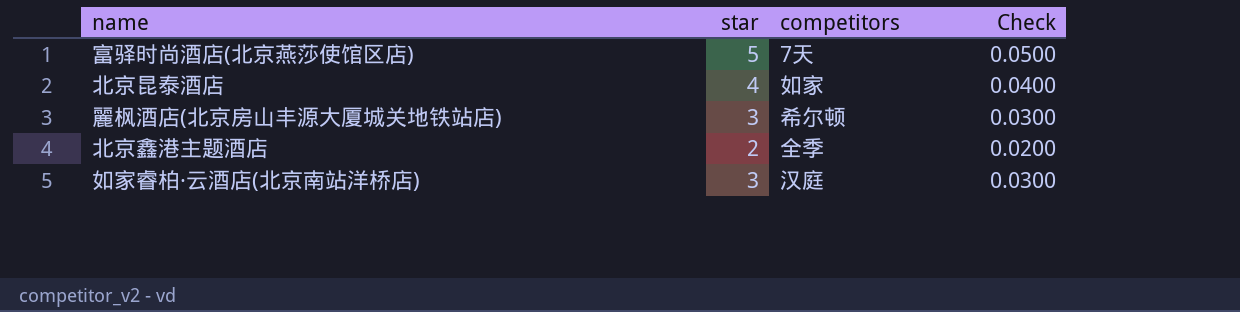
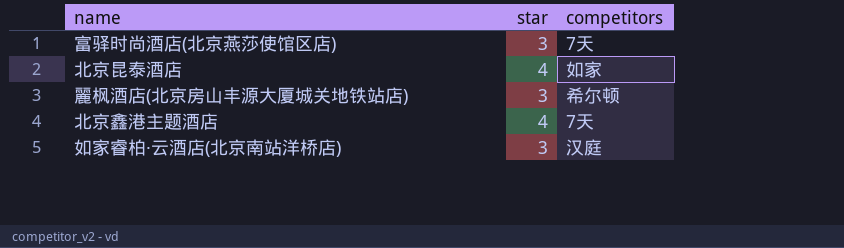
column Check | formula: [star] * 0.01 -> none
富驿时尚酒店(北京燕莎使馆区店) | star: 5 -> 3
北京鑫港主题酒店 | star: 2 -> 4
北京鑫港主题酒店 | competitors: 全季 -> 7天

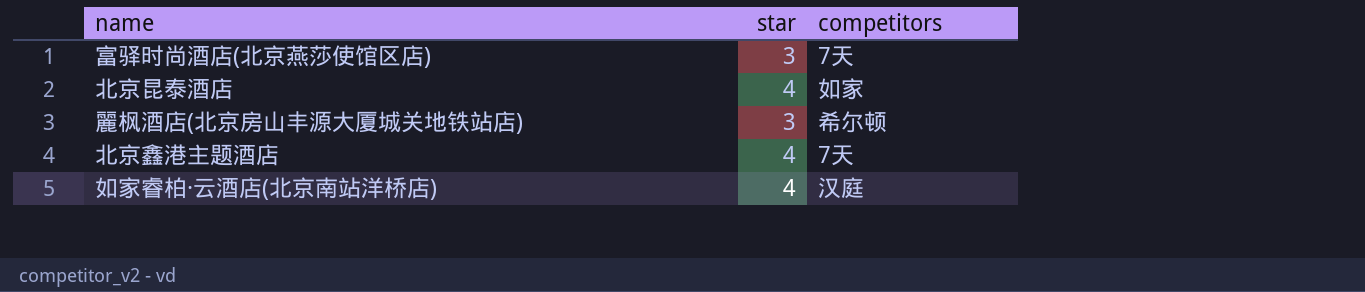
如家睿柏·云酒店(北京南站洋桥店) | star: 3 -> 4

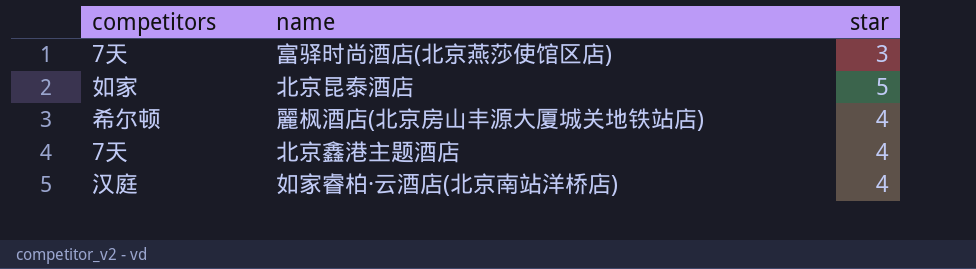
column competitors | position: 3 -> 1
北京昆泰酒店 | star: 4 -> 5
麗枫酒店(北京房山丰源大厦城关地铁站店) | star: 3 -> 4

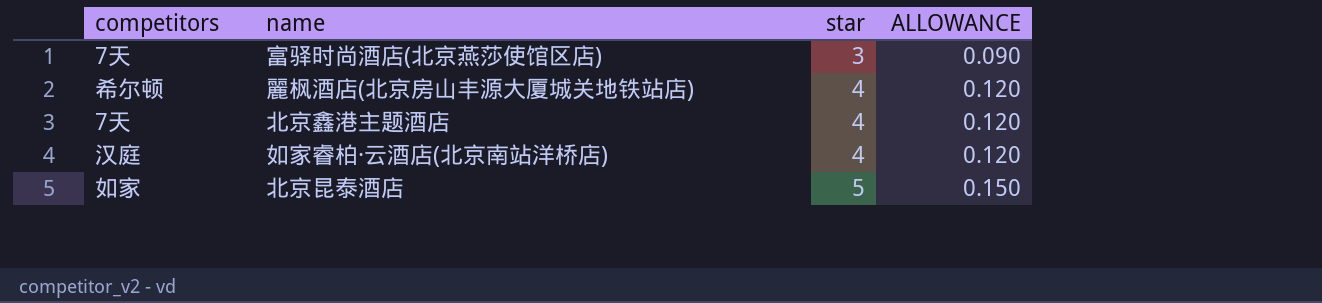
row order: none -> star ascending
column ALLOWANCE | formula: none -> [star] * 0.03

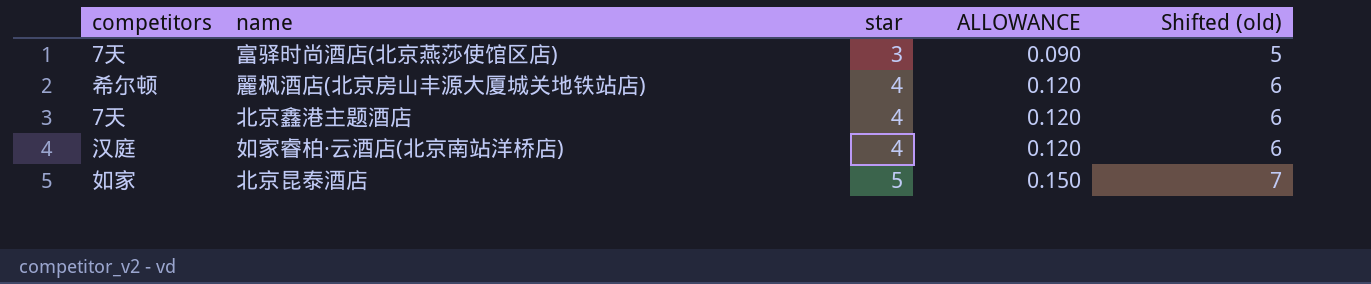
column Shifted (old) | formula: none -> [star] + 2

